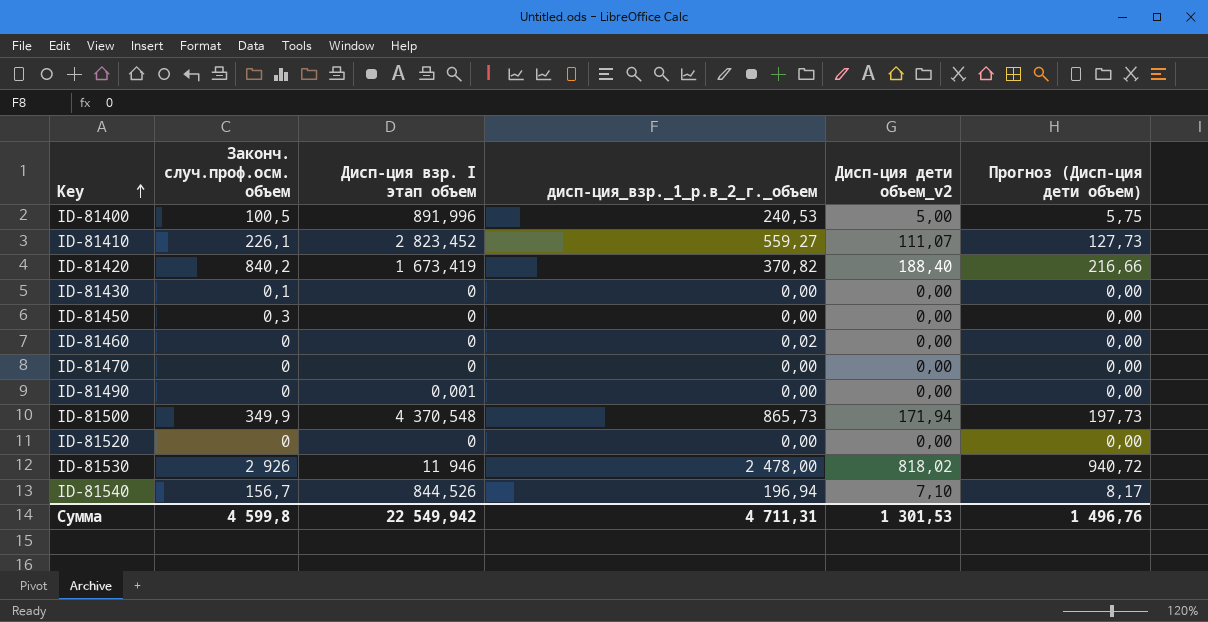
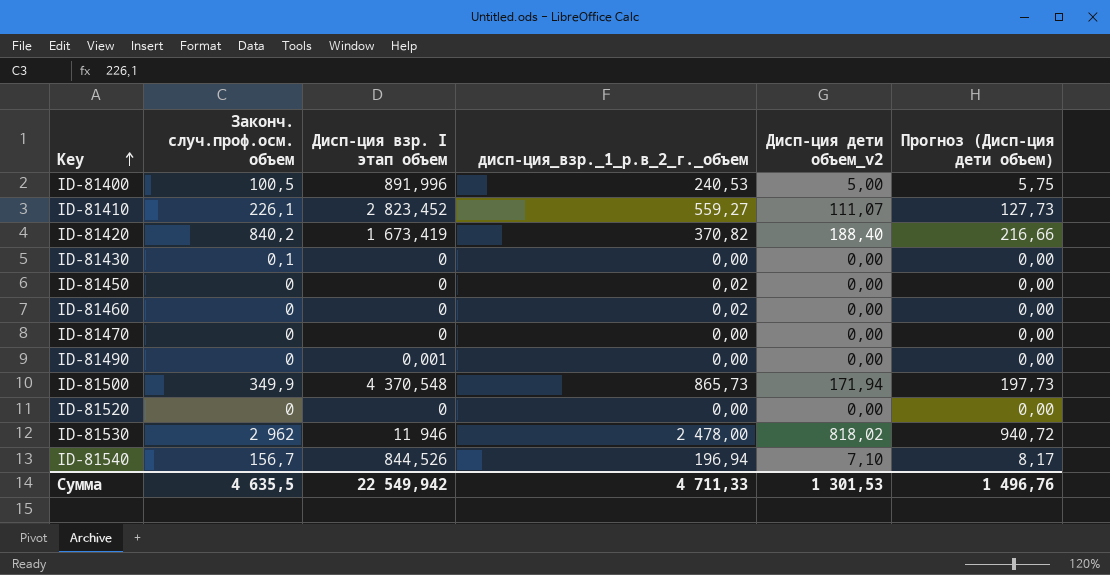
ID-81450 | Законч. случ.проф.осм. объем: 0,3 -> 0
ID-81450 | дисп-ция_взр._1_р.в_2_г._объем: 0,00 -> 0,02
ID-81530 | Законч. случ.проф.осм. объем: 2 926 -> 2 962
Сумма | Законч. случ.проф.осм. объем: 4 599,8 -> 4 635,5
Сумма | дисп-ция_взр._1_р.в_2_г._объем: 4 711,31 -> 4 711,33

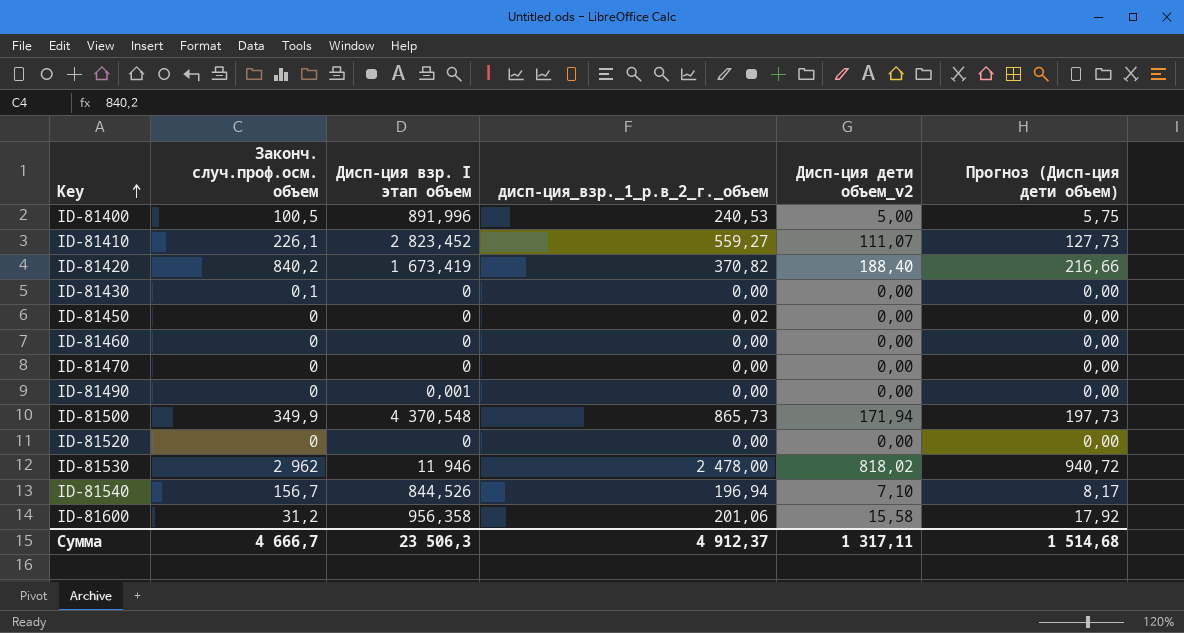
ID-81460 | дисп-ция_взр._1_р.в_2_г._объем: 0,02 -> 0,00
row ID-81600: none -> 31,2 | 956,358 | 201,06 | 15,58 | 17,92
Сумма | Законч. случ.проф.осм. объем: 4 635,5 -> 4 666,7
Сумма | Дисп-ция взр. I этап объем: 22 549,942 -> 23 506,3
Сумма | дисп-ция_взр._1_р.в_2_г._объем: 4 711,33 -> 4 912,37
Сумма | Дисп-ция дети объем_v2: 1 301,53 -> 1 317,11
Сумма | Прогноз (Дисп-ция дети объем): 1 496,76 -> 1 514,68

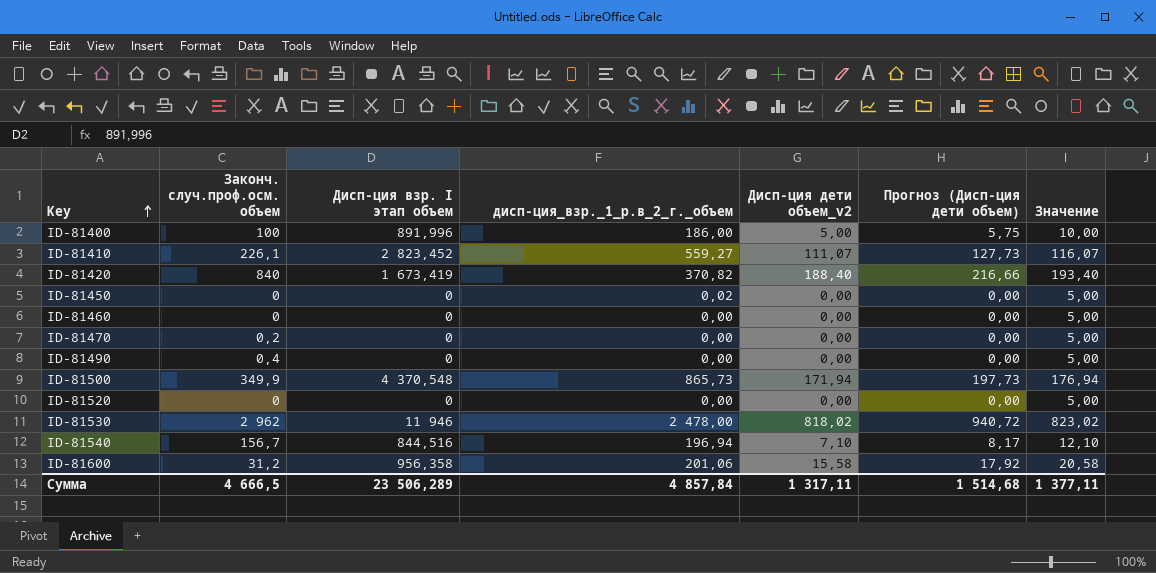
column Значение | formula: none -> [Дисп-ция дети объем_v2] + 5
row ID-81430: 0,1 | 0 | 0,00 | 0,00 | 0,00 -> none
ID-81400 | Законч. случ.проф.осм. объем: 100,5 -> 100
ID-81400 | дисп-ция_взр._1_р.в_2_г._объем: 240,53 -> 186,00
ID-81420 | Законч. случ.проф.осм. объем: 840,2 -> 840
ID-81470 | Законч. случ.проф.осм. объем: 0 -> 0,2
ID-81490 | Законч. случ.проф.осм. объем: 0 -> 0,4
ID-81490 | Дисп-ция взр. I этап объем: 0,001 -> 0
ID-81540 | Дисп-ция взр. I этап объем: 844,526 -> 844,516
Сумма | Законч. случ.проф.осм. объем: 4 666,7 -> 4 666,5
Сумма | Дисп-ция взр. I этап объем: 23 506,3 -> 23 506,289
Сумма | дисп-ция_взр._1_р.в_2_г._объем: 4 912,37 -> 4 857,84

